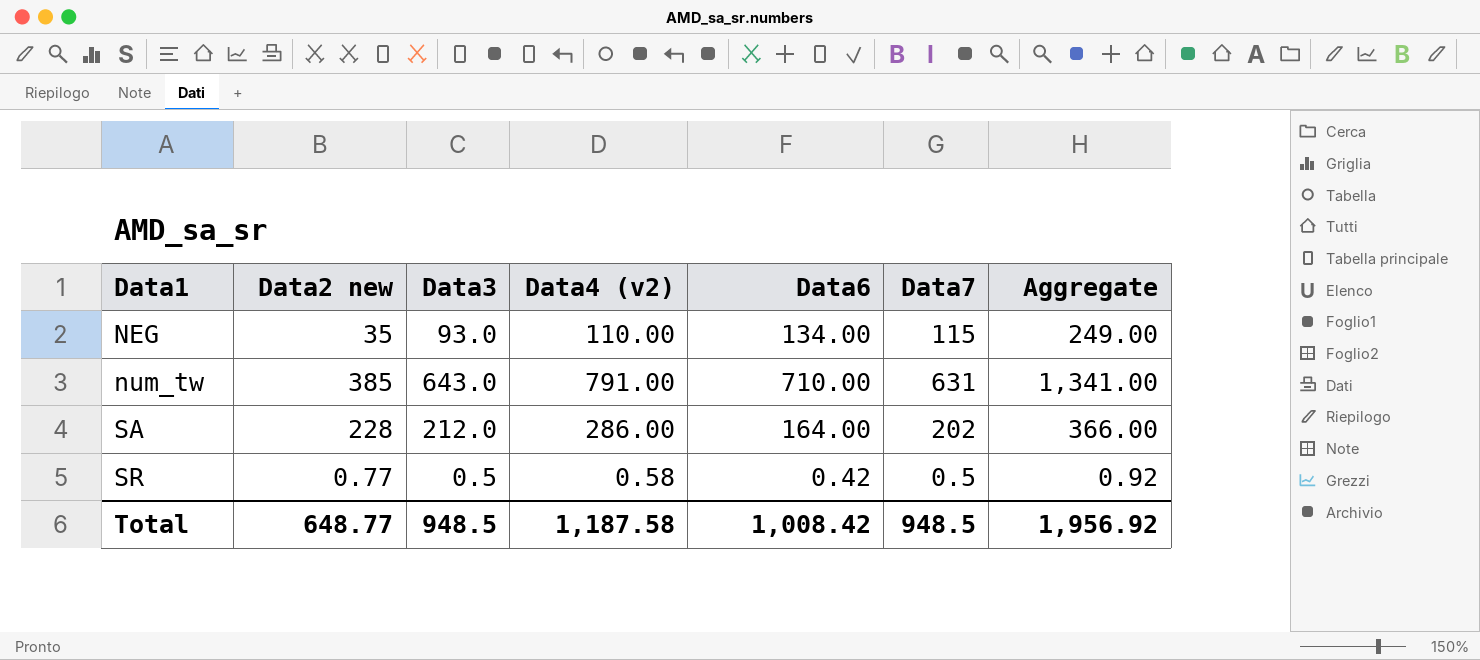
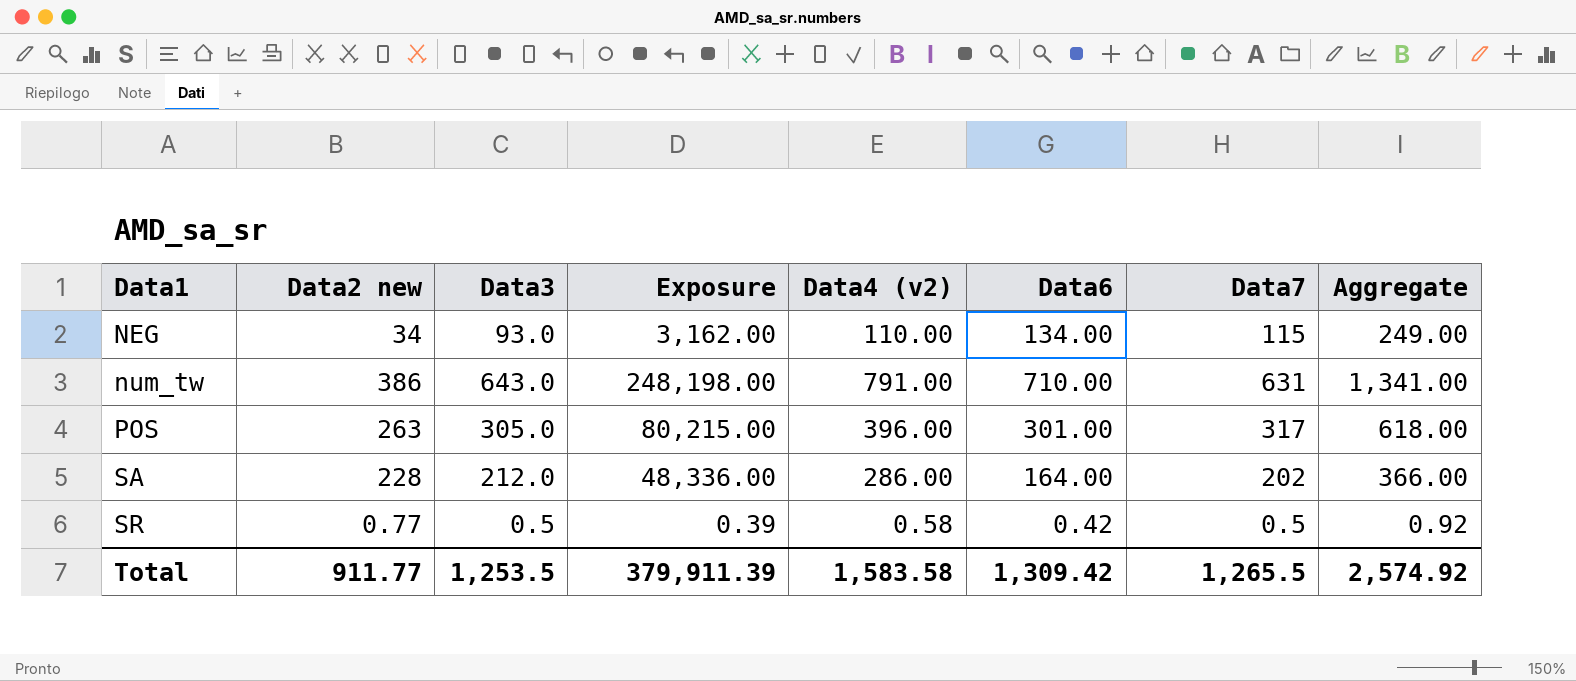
column Exposure | formula: none -> [Data2 new] * [Data3]
NEG | Data2 new: 35 -> 34
num_tw | Data2 new: 385 -> 386
row POS: none -> 263 | 305.0 | 80,215.00 | 396.00 | 301.00 | 317 | 618.00
Total | Data2 new: 648.77 -> 911.77
Total | Data3: 948.5 -> 1,253.5
Total | Data4 (v2): 1,187.58 -> 1,583.58
Total | Data6: 1,008.42 -> 1,309.42
Total | Data7: 948.5 -> 1,265.5
Total | Aggregate: 1,956.92 -> 2,574.92

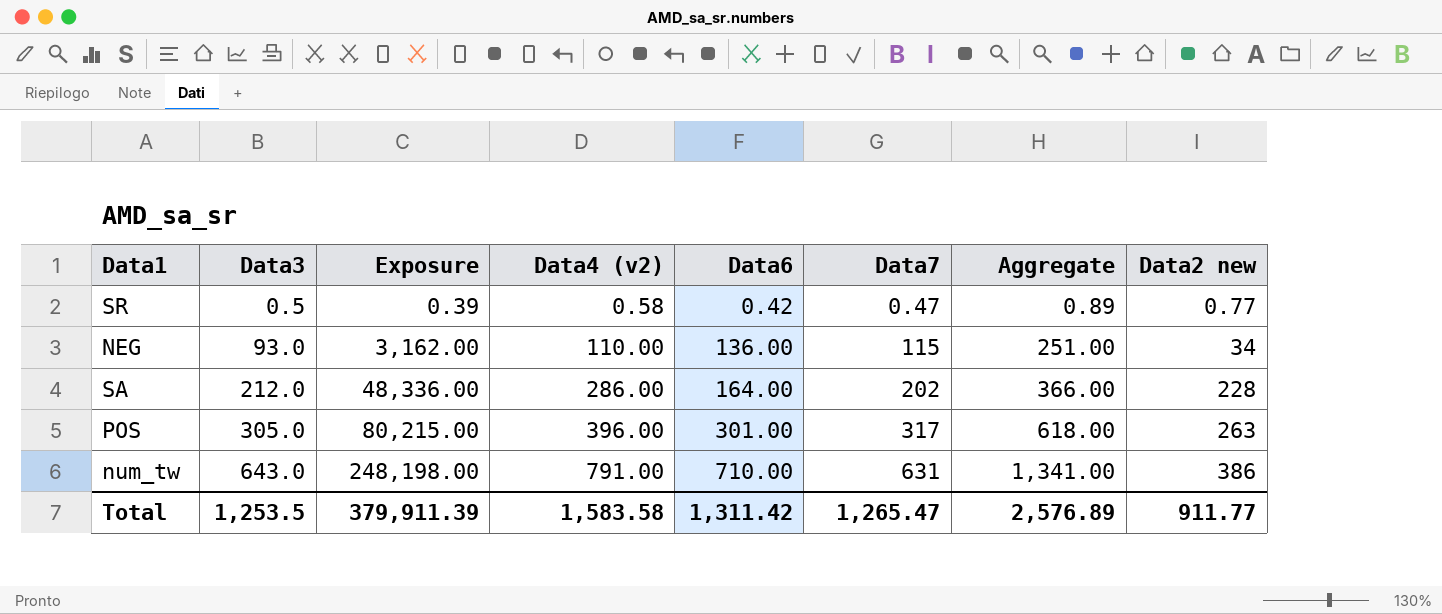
row order: Data1 ascending -> Data3 ascending
column Data2 new | position: 2 -> 8
SR | Data7: 0.5 -> 0.47
SR | Aggregate: 0.92 -> 0.89
NEG | Data6: 134.00 -> 136.00
NEG | Aggregate: 249.00 -> 251.00
Total | Data6: 1,309.42 -> 1,311.42
Total | Data7: 1,265.5 -> 1,265.47
Total | Aggregate: 2,574.92 -> 2,576.89

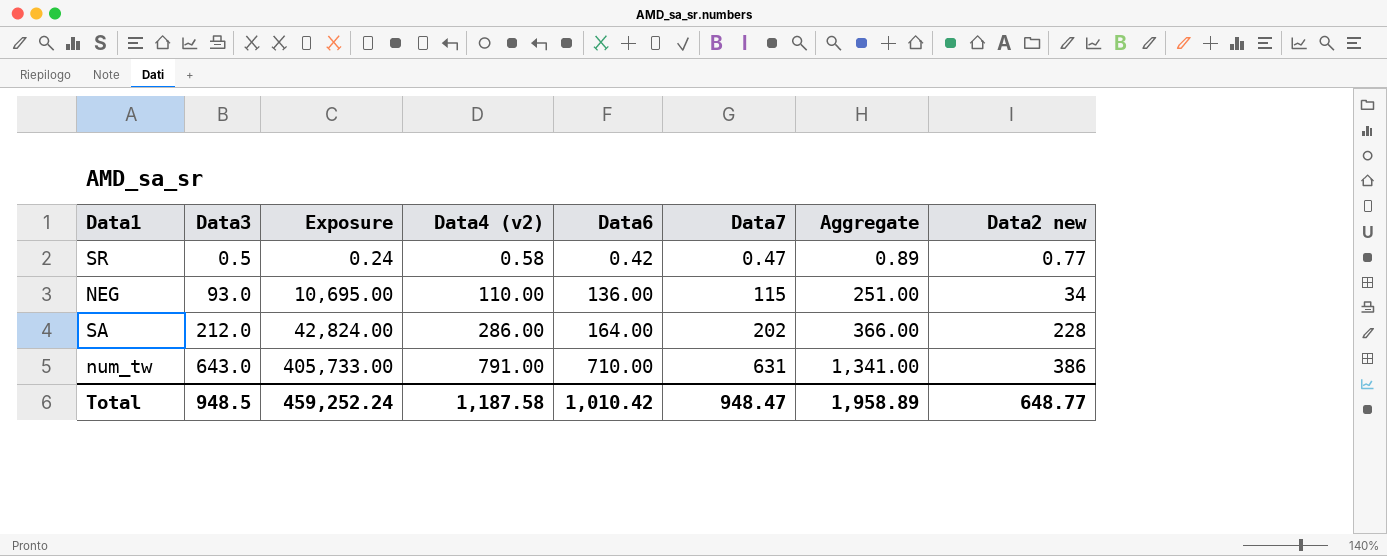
column Exposure | formula: [Data3] * [Data2 new] -> [Data3] * [Data7]
row POS: 305.0 | 80,215.00 | 396.00 | 301.00 | 317 | 618.00 | 263 -> none
Total | Data3: 1,253.5 -> 948.5
Total | Exposure: 379,911.39 -> 459,252.24
Total | Data4 (v2): 1,583.58 -> 1,187.58
Total | Data6: 1,311.42 -> 1,010.42
Total | Data7: 1,265.47 -> 948.47
Total | Aggregate: 2,576.89 -> 1,958.89
Total | Data2 new: 911.77 -> 648.77

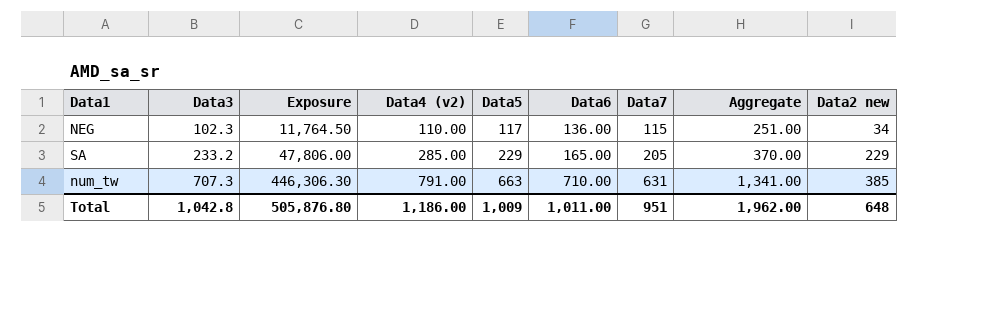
column Data5 | position: none -> 5
row SR: 0.5 | 0.24 | 0.58 | 0.42 | 0.47 | 0.89 | 0.77 -> none
NEG | Data3: 93.0 -> 102.3
NEG | Exposure: 10,695.00 -> 11,764.50
SA | Data3: 212.0 -> 233.2
SA | Exposure: 42,824.00 -> 47,806.00
SA | Data4 (v2): 286.00 -> 285.00
SA | Data6: 164.00 -> 165.00
SA | Data7: 202 -> 205
SA | Aggregate: 366.00 -> 370.00
SA | Data2 new: 228 -> 229
num_tw | Data3: 643.0 -> 707.3
num_tw | Exposure: 405,733.00 -> 446,306.30
num_tw | Data2 new: 386 -> 385
Total | Data3: 948.5 -> 1,042.8
Total | Exposure: 459,252.24 -> 505,876.80
Total | Data4 (v2): 1,187.58 -> 1,186.00
Total | Data6: 1,010.42 -> 1,011.00
Total | Data7: 948.47 -> 951
Total | Aggregate: 1,958.89 -> 1,962.00
Total | Data2 new: 648.77 -> 648

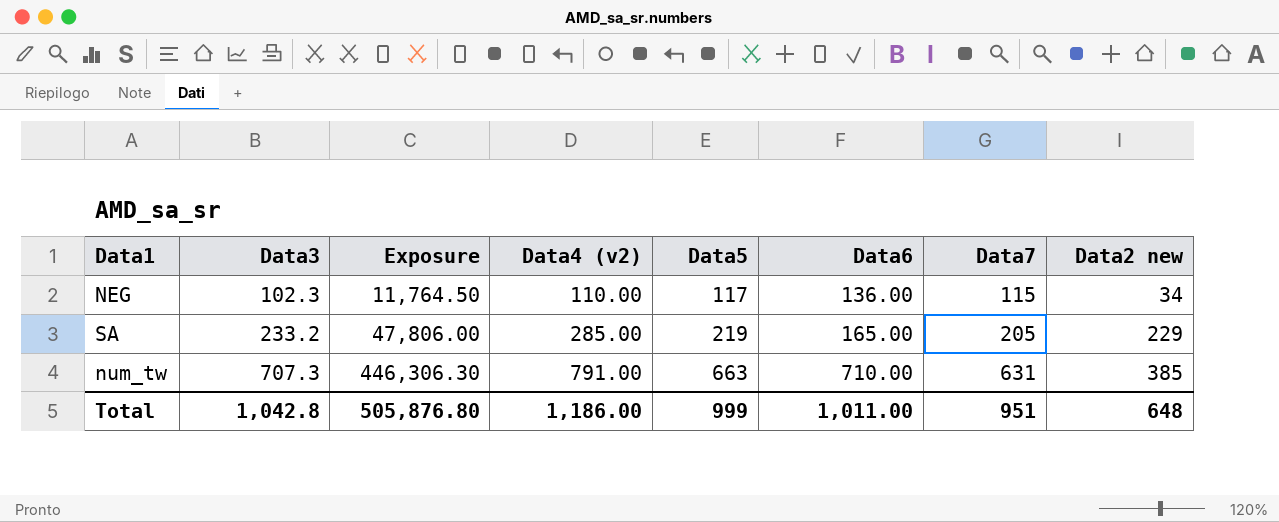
column Aggregate | formula: [Data6] + [Data7] -> none
SA | Data5: 229 -> 219
Total | Data5: 1,009 -> 999

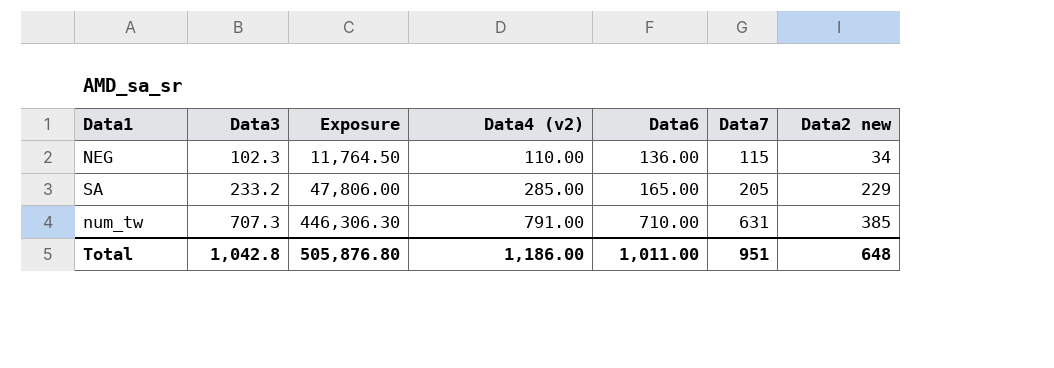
column Data5 | position: 5 -> none

